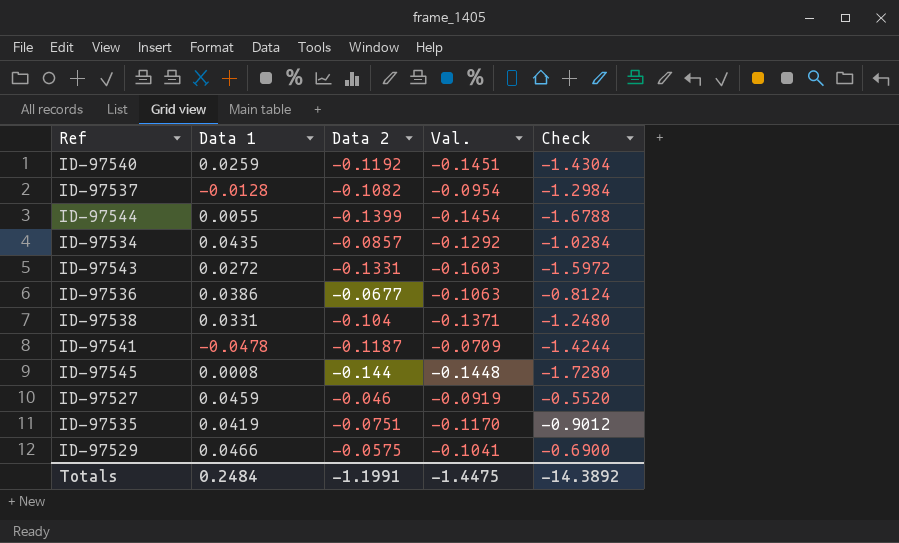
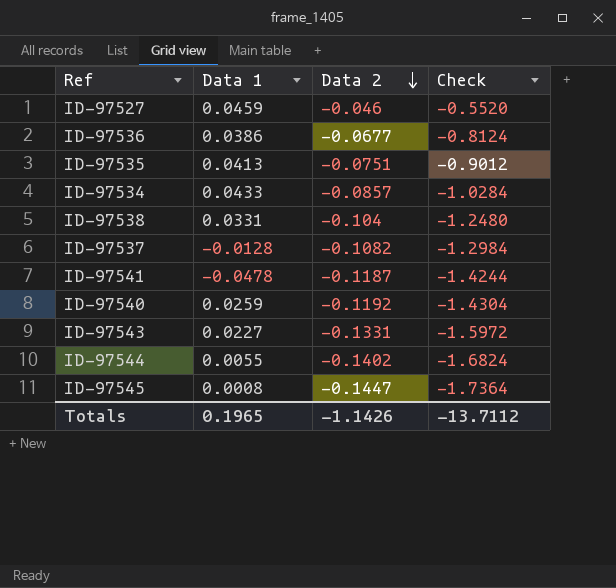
row order: none -> Data 2 descending
column Val. | formula: [Data 2] - [Data 1] -> none
row ID-97529: 0.0466 | -0.0575 | -0.1041 | -0.6900 -> none
ID-97535 | Data 1: 0.0419 -> 0.0413
ID-97534 | Data 1: 0.0435 -> 0.0433
ID-97543 | Data 1: 0.0272 -> 0.0227
ID-97544 | Data 2: -0.1399 -> -0.1402
ID-97544 | Check: -1.6788 -> -1.6824
ID-97545 | Data 2: -0.144 -> -0.1447
ID-97545 | Check: -1.7280 -> -1.7364
Totals | Data 1: 0.2484 -> 0.1965
Totals | Data 2: -1.1991 -> -1.1426
Totals | Check: -14.3892 -> -13.7112

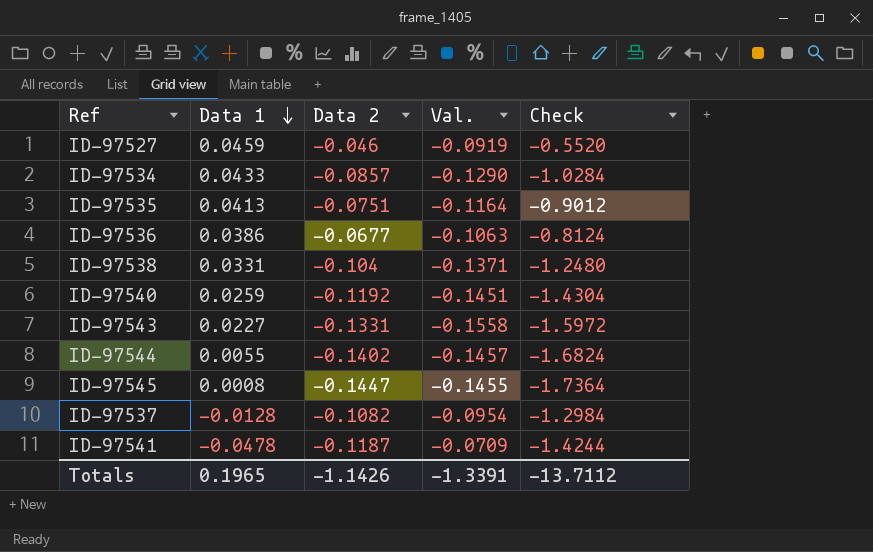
row order: Data 2 descending -> Data 1 descending
column Val. | formula: none -> [Data 2] - [Data 1]

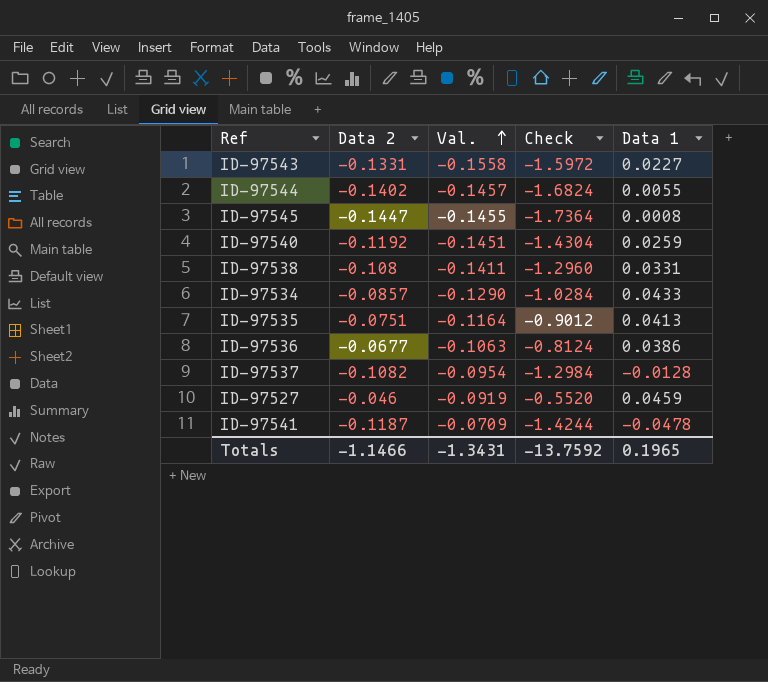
row order: Data 1 descending -> Val. ascending
column Data 1 | position: 2 -> 5
ID-97538 | Data 2: -0.104 -> -0.108
ID-97538 | Val.: -0.1371 -> -0.1411
ID-97538 | Check: -1.2480 -> -1.2960
Totals | Data 2: -1.1426 -> -1.1466
Totals | Val.: -1.3391 -> -1.3431
Totals | Check: -13.7112 -> -13.7592

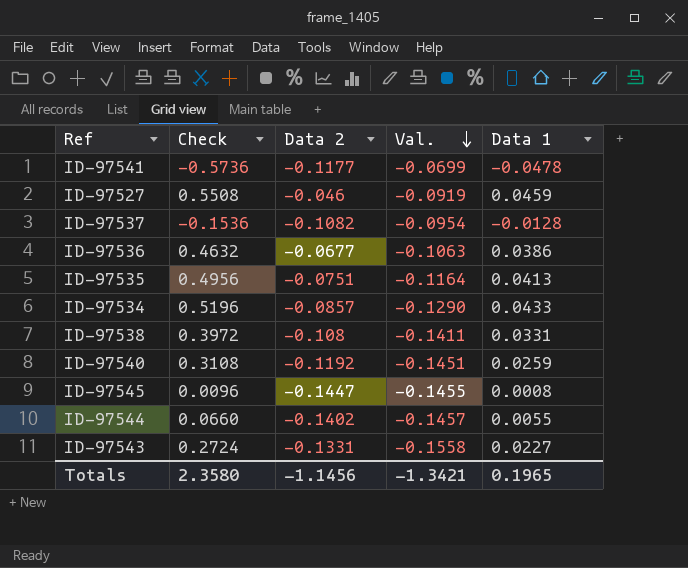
row order: Val. ascending -> Val. descending
column Check | formula: [Data 2] * 12 -> [Data 1] * 12
column Check | position: 4 -> 2
ID-97541 | Data 2: -0.1187 -> -0.1177
ID-97541 | Val.: -0.0709 -> -0.0699
Totals | Check: -13.7592 -> 2.3580
Totals | Data 2: -1.1466 -> -1.1456
Totals | Val.: -1.3431 -> -1.3421

